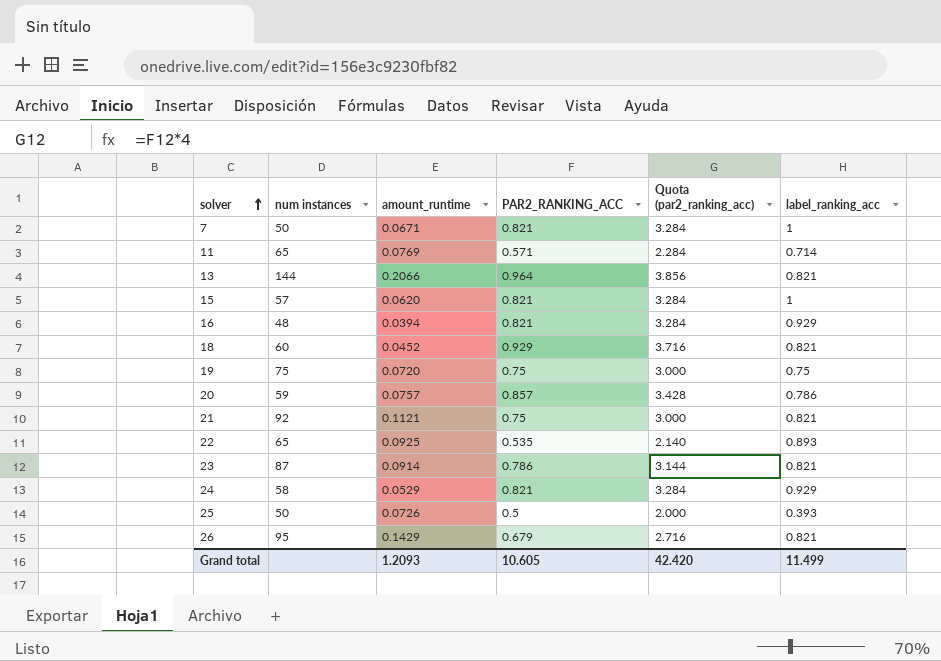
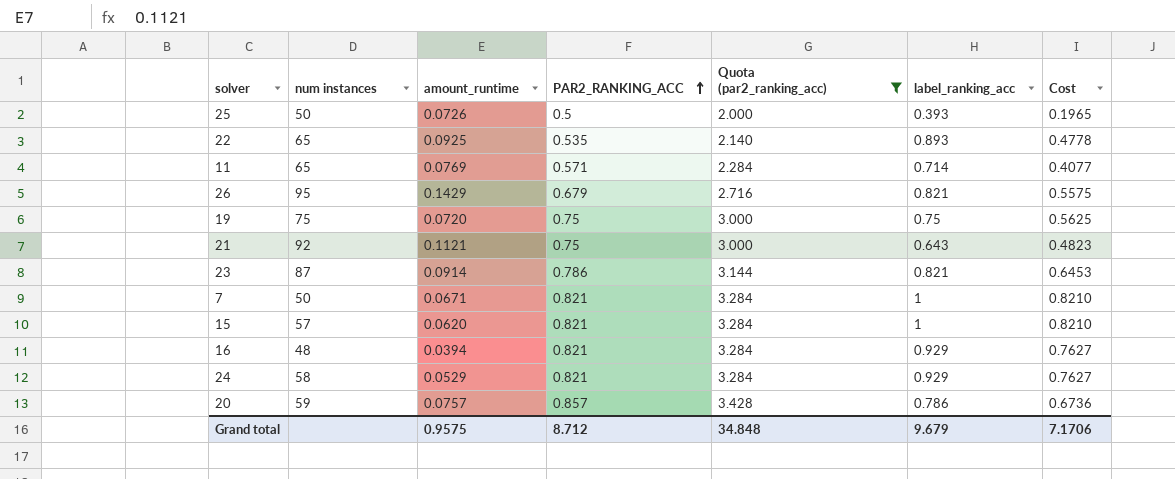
filter: none -> Quota (par2_ranking_acc) <= 3.428
row order: solver ascending -> PAR2_RANKING_ACC ascending
column Cost | formula: none -> [PAR2_RANKING_ACC] * [label_ranking_acc]
21 | label_ranking_acc: 0.821 -> 0.643
Grand total | amount_runtime: 1.2093 -> 0.9575
Grand total | PAR2_RANKING_ACC: 10.605 -> 8.712
Grand total | Quota (par2_ranking_acc): 42.420 -> 34.848
Grand total | label_ranking_acc: 11.499 -> 9.679

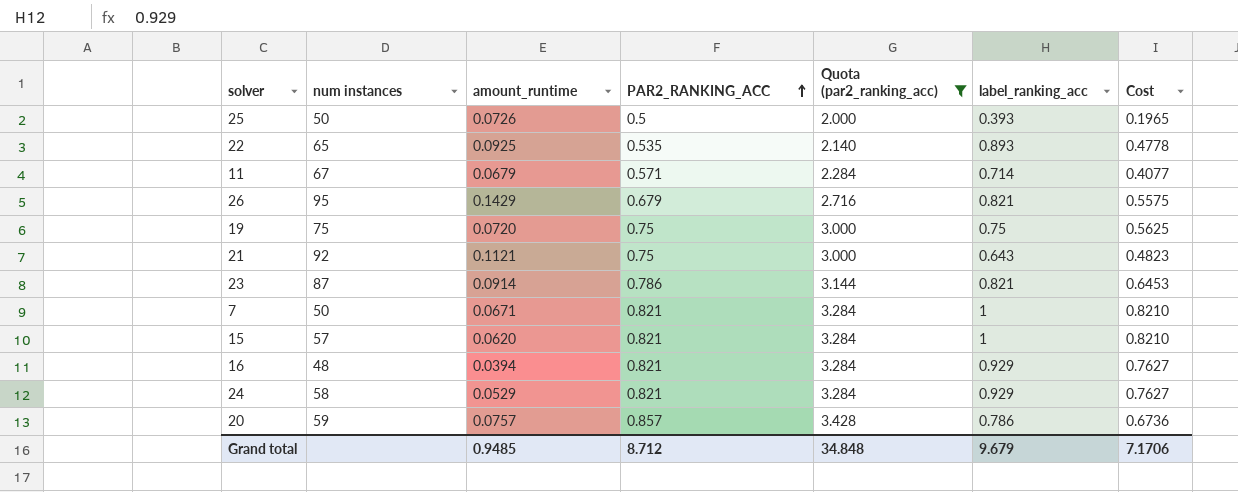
11 | num instances: 65 -> 67
11 | amount_runtime: 0.0769 -> 0.0679
Grand total | amount_runtime: 0.9575 -> 0.9485

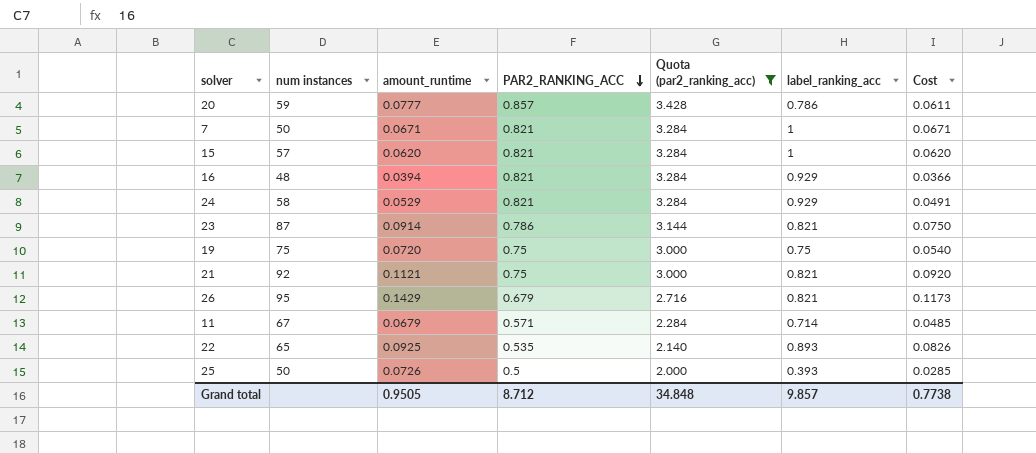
row order: PAR2_RANKING_ACC ascending -> PAR2_RANKING_ACC descending
column Cost | formula: [PAR2_RANKING_ACC] * [label_ranking_acc] -> [amount_runtime] * [label_ranking_acc]
20 | amount_runtime: 0.0757 -> 0.0777
21 | label_ranking_acc: 0.643 -> 0.821
Grand total | amount_runtime: 0.9485 -> 0.9505
Grand total | label_ranking_acc: 9.679 -> 9.857
Grand total | Cost: 7.1706 -> 0.7738

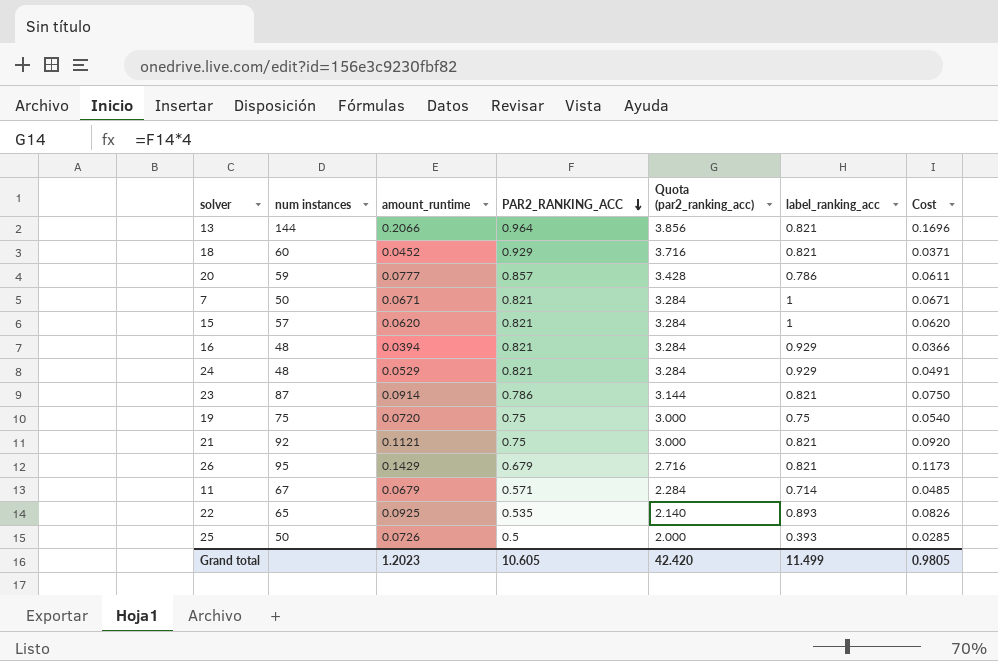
filter: Quota (par2_ranking_acc) <= 3.428 -> none
24 | num instances: 58 -> 48
Grand total | amount_runtime: 0.9505 -> 1.2023
Grand total | PAR2_RANKING_ACC: 8.712 -> 10.605
Grand total | Quota (par2_ranking_acc): 34.848 -> 42.420
Grand total | label_ranking_acc: 9.857 -> 11.499
Grand total | Cost: 0.7738 -> 0.9805

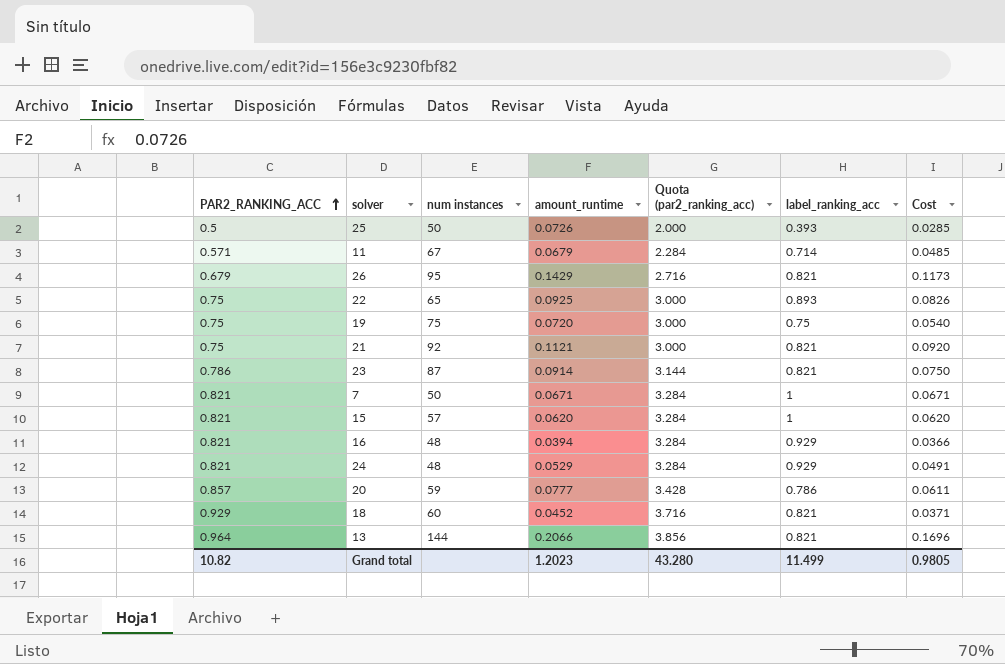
row order: PAR2_RANKING_ACC descending -> PAR2_RANKING_ACC ascending
column PAR2_RANKING_ACC | position: 4 -> 1
22 | PAR2_RANKING_ACC: 0.535 -> 0.75
22 | Quota (par2_ranking_acc): 2.140 -> 3.000
Grand total | PAR2_RANKING_ACC: 10.605 -> 10.82
Grand total | Quota (par2_ranking_acc): 42.420 -> 43.280

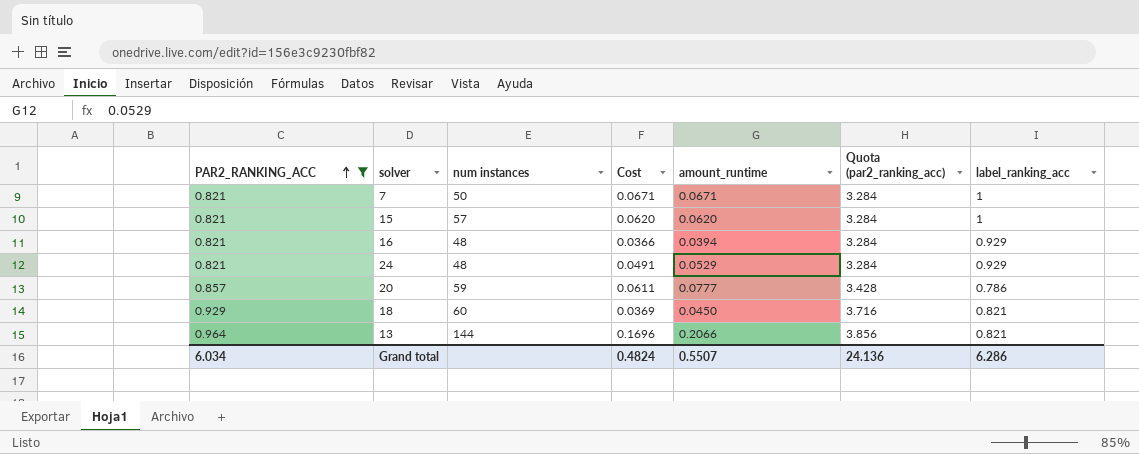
filter: none -> PAR2_RANKING_ACC >= 0.821
column Cost | position: 7 -> 4
18 | Cost: 0.0371 -> 0.0369
18 | amount_runtime: 0.0452 -> 0.0450
Grand total | PAR2_RANKING_ACC: 10.82 -> 6.034
Grand total | Cost: 0.9805 -> 0.4824
Grand total | amount_runtime: 1.2023 -> 0.5507
Grand total | Quota (par2_ranking_acc): 43.280 -> 24.136
Grand total | label_ranking_acc: 11.499 -> 6.286

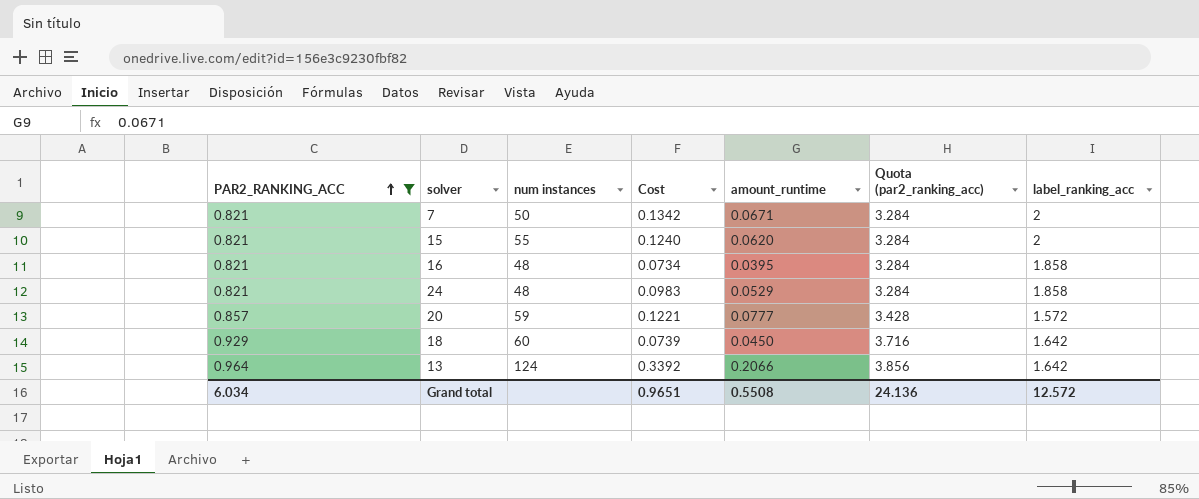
7 | Cost: 0.0671 -> 0.1342
7 | label_ranking_acc: 1 -> 2
15 | num instances: 57 -> 55
15 | Cost: 0.0620 -> 0.1240
15 | label_ranking_acc: 1 -> 2
16 | Cost: 0.0366 -> 0.0734
16 | amount_runtime: 0.0394 -> 0.0395
16 | label_ranking_acc: 0.929 -> 1.858
24 | Cost: 0.0491 -> 0.0983
24 | label_ranking_acc: 0.929 -> 1.858
20 | Cost: 0.0611 -> 0.1221
20 | label_ranking_acc: 0.786 -> 1.572
18 | Cost: 0.0369 -> 0.0739
18 | label_ranking_acc: 0.821 -> 1.642
13 | num instances: 144 -> 124
13 | Cost: 0.1696 -> 0.3392
13 | label_ranking_acc: 0.821 -> 1.642
Grand total | Cost: 0.4824 -> 0.9651
Grand total | amount_runtime: 0.5507 -> 0.5508
Grand total | label_ranking_acc: 6.286 -> 12.572

